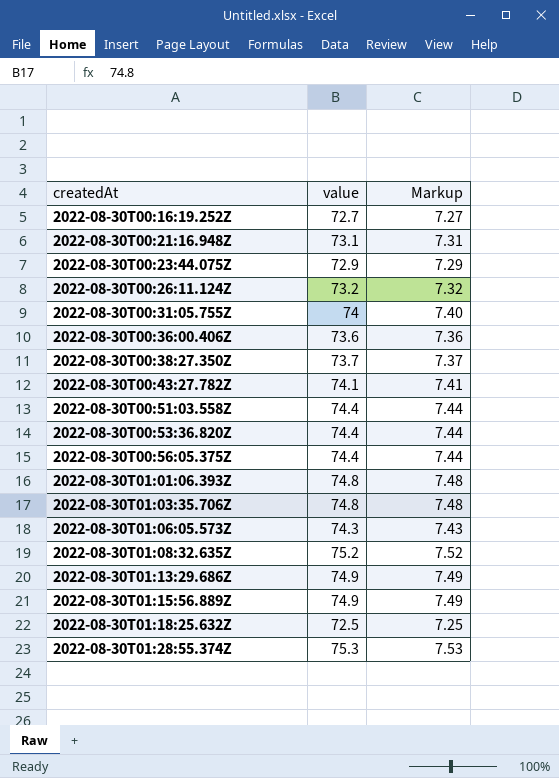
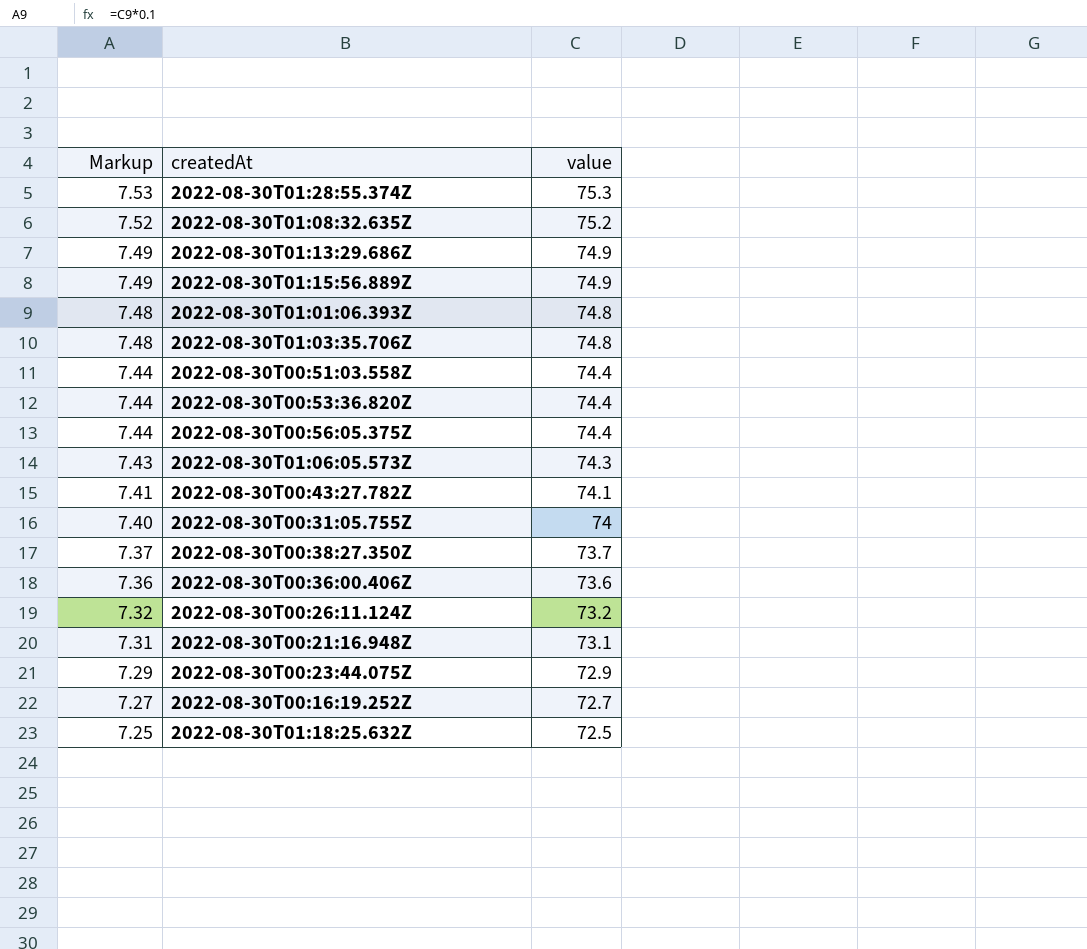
row order: createdAt ascending -> Markup descending
column Markup | position: 3 -> 1

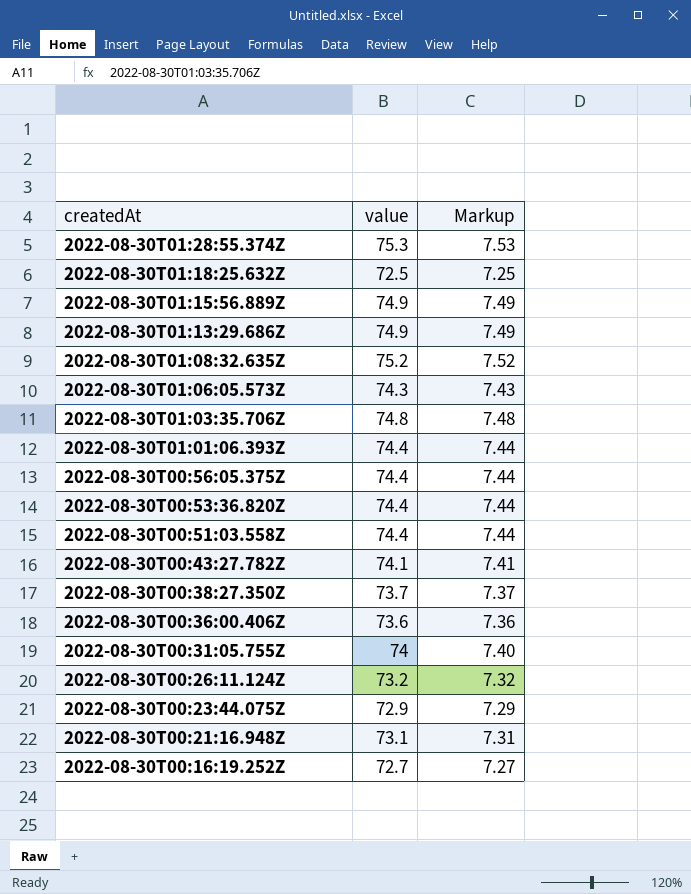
row order: Markup descending -> createdAt descending
column Markup | position: 1 -> 3
2022-08-30T01:01:06.393Z | value: 74.8 -> 74.4
2022-08-30T01:01:06.393Z | Markup: 7.48 -> 7.44

